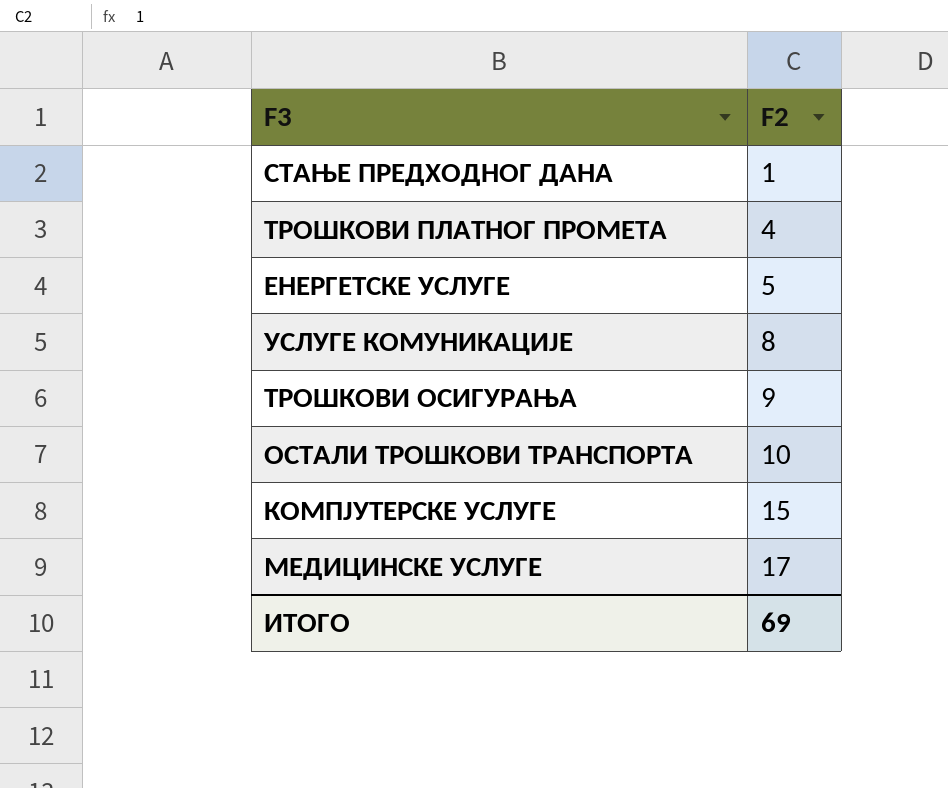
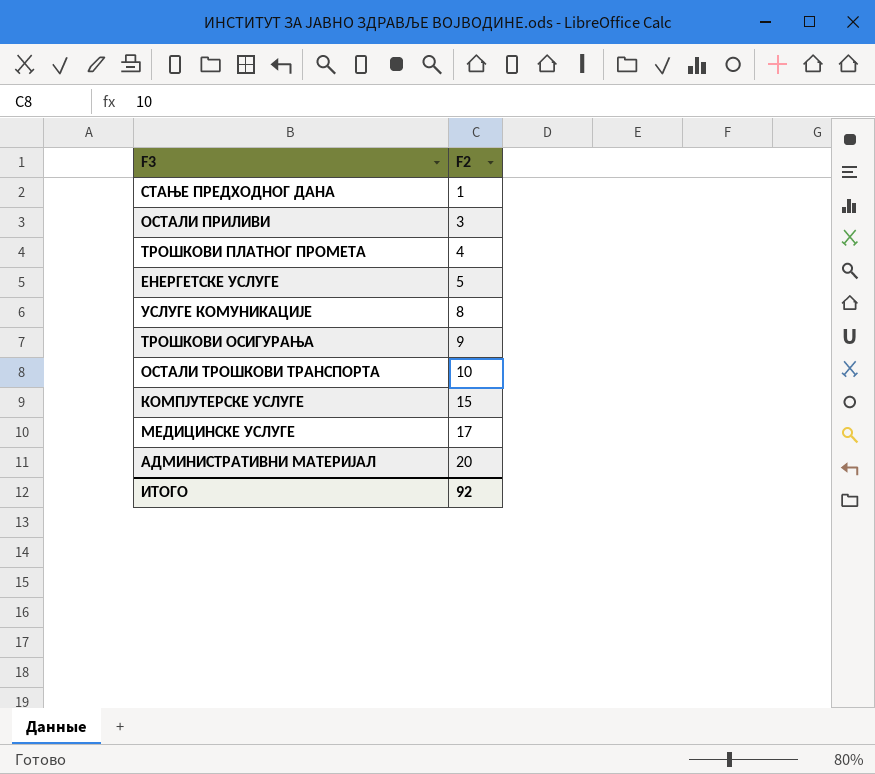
row ОСТАЛИ ПРИЛИВИ: none -> 3
row АДМИНИСТРАТИВНИ МАТЕРИЈАЛ: none -> 20
ИТОГО | F2: 69 -> 92

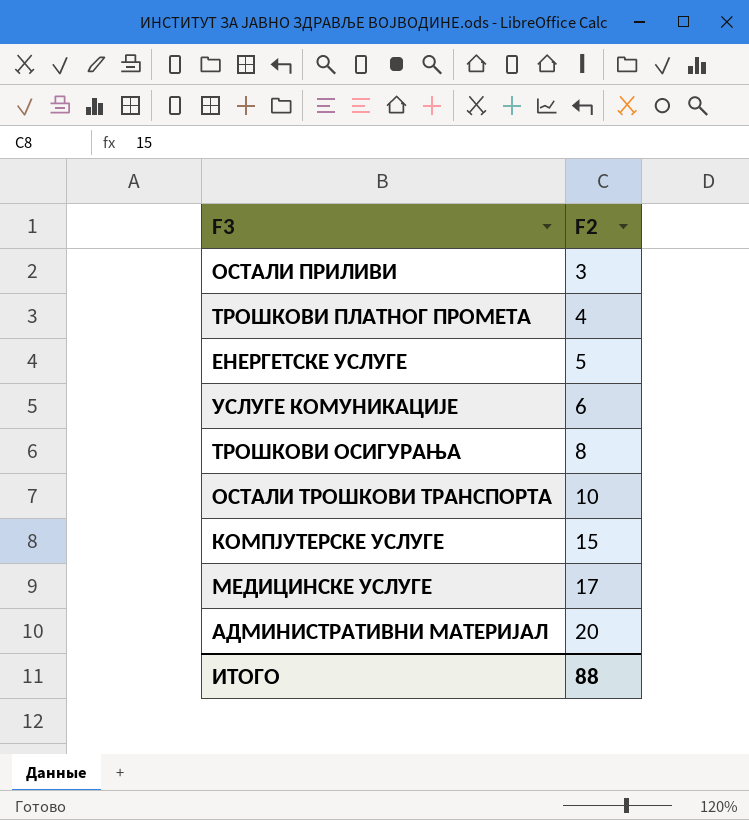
row СТАЊЕ ПРЕДХОДНОГ ДАНА: 1 -> none
УСЛУГЕ КОМУНИКАЦИЈЕ | F2: 8 -> 6
ТРОШКОВИ ОСИГУРАЊА | F2: 9 -> 8
ИТОГО | F2: 92 -> 88

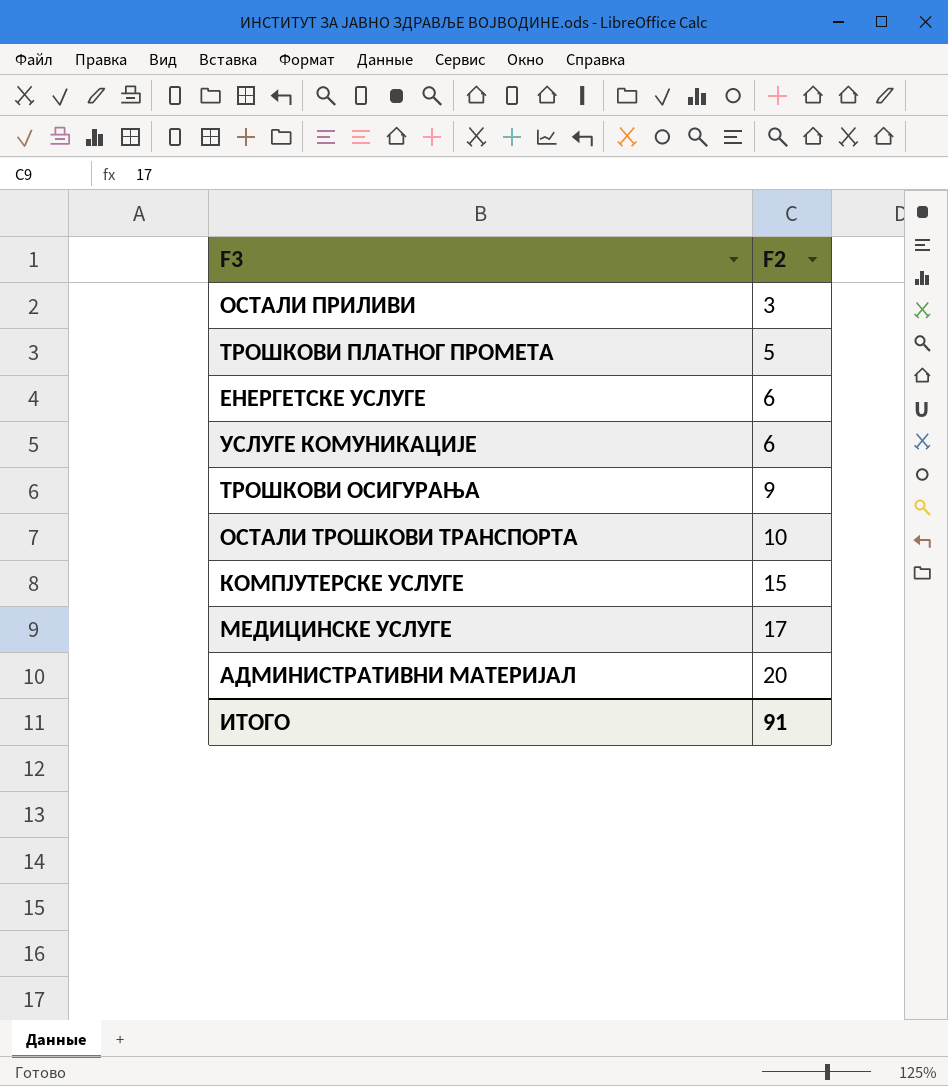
ТРОШКОВИ ПЛАТНОГ ПРОМЕТА | F2: 4 -> 5
ЕНЕРГЕТСКЕ УСЛУГЕ | F2: 5 -> 6
ТРОШКОВИ ОСИГУРАЊА | F2: 8 -> 9
ИТОГО | F2: 88 -> 91

